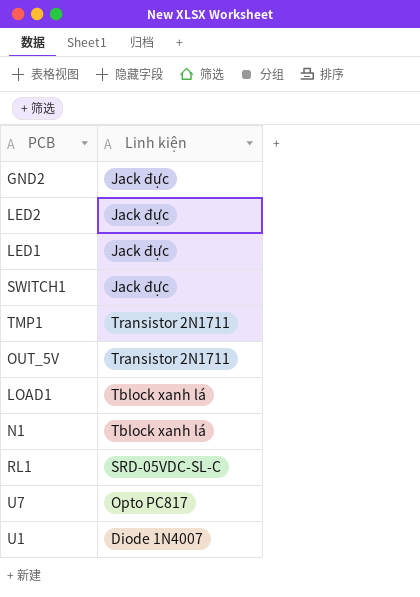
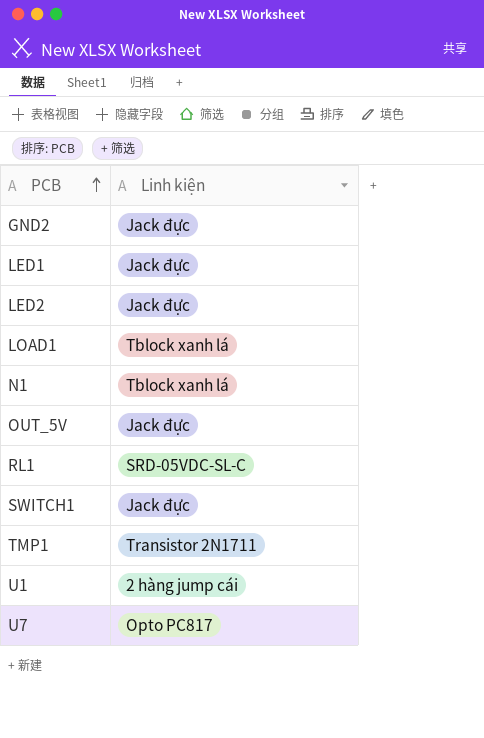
row order: none -> PCB ascending
OUT_5V | Linh kiện: Transistor 2N1711 -> Jack đực
U1 | Linh kiện: Diode 1N4007 -> 2 hàng jump cái

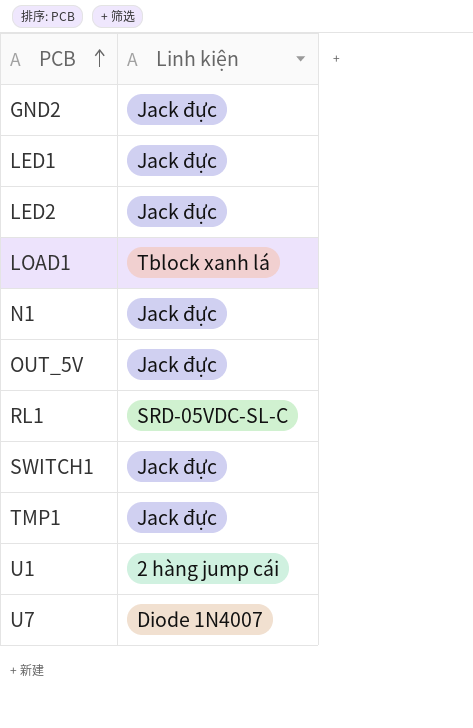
N1 | Linh kiện: Tblock xanh lá -> Jack đực
TMP1 | Linh kiện: Transistor 2N1711 -> Jack đực
U7 | Linh kiện: Opto PC817 -> Diode 1N4007

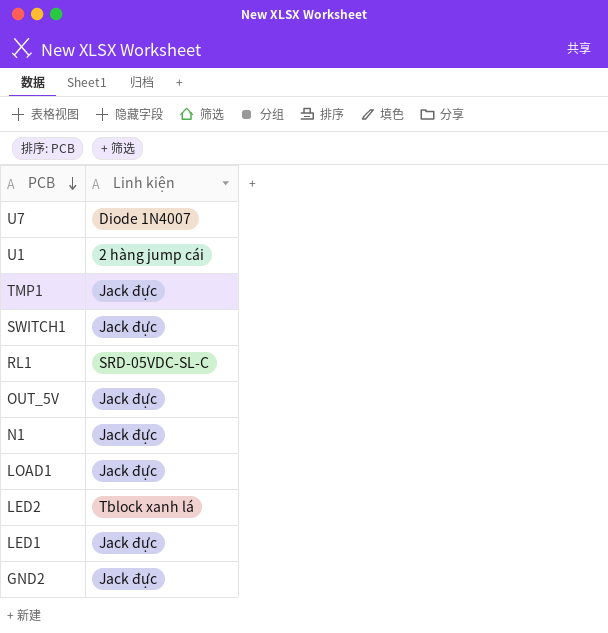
row order: PCB ascending -> PCB descending
LOAD1 | Linh kiện: Tblock xanh lá -> Jack đực
LED2 | Linh kiện: Jack đực -> Tblock xanh lá

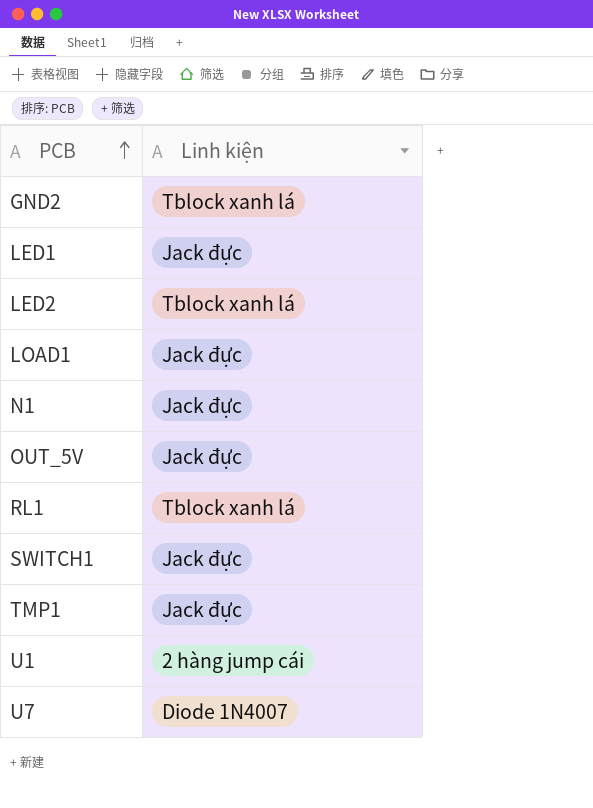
row order: PCB descending -> PCB ascending
GND2 | Linh kiện: Jack đực -> Tblock xanh lá
RL1 | Linh kiện: SRD-05VDC-SL-C -> Tblock xanh lá

